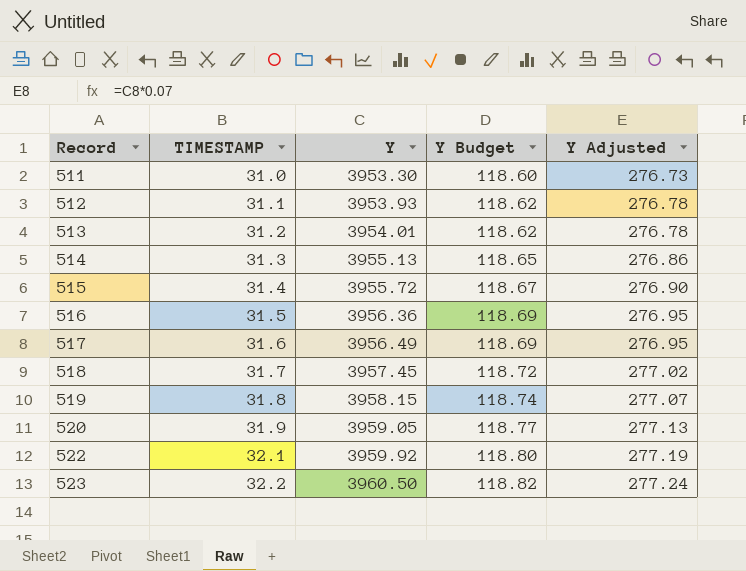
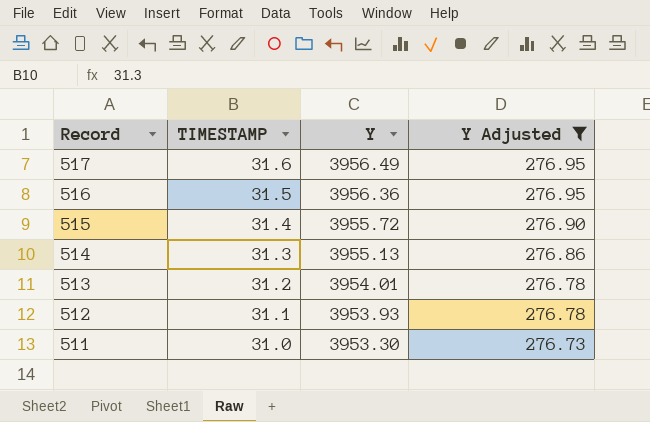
filter: none -> Y Adjusted <= 276.95
row order: Record ascending -> Record descending
column Y Budget | formula: [Y] * 0.03 -> none

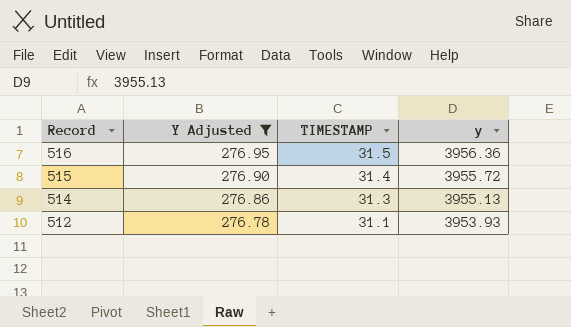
column Y Adjusted | position: 4 -> 2
column name: Y -> y
row 517: 31.6 | 3956.49 | 276.95 -> none
row 513: 31.2 | 3954.01 | 276.78 -> none
row 511: 31.0 | 3953.30 | 276.73 -> none

